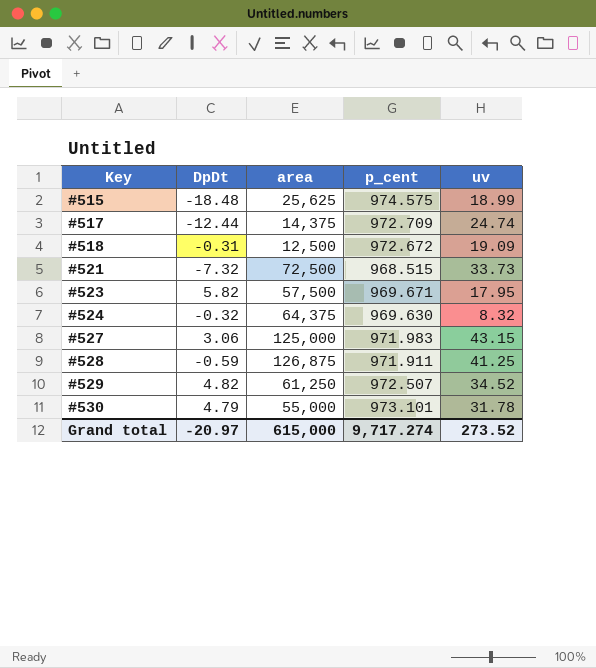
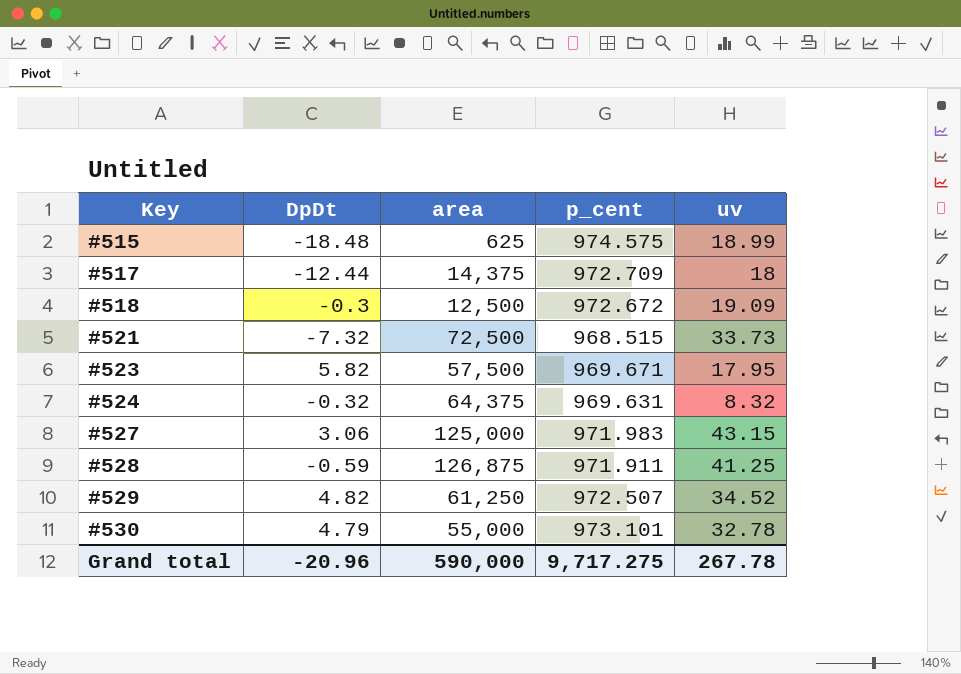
#515 | area: 25,625 -> 625
#517 | uv: 24.74 -> 18
#518 | DpDt: -0.31 -> -0.3
#524 | p_cent: 969.630 -> 969.631
#530 | uv: 31.78 -> 32.78
Grand total | DpDt: -20.97 -> -20.96
Grand total | area: 615,000 -> 590,000
Grand total | p_cent: 9,717.274 -> 9,717.275
Grand total | uv: 273.52 -> 267.78

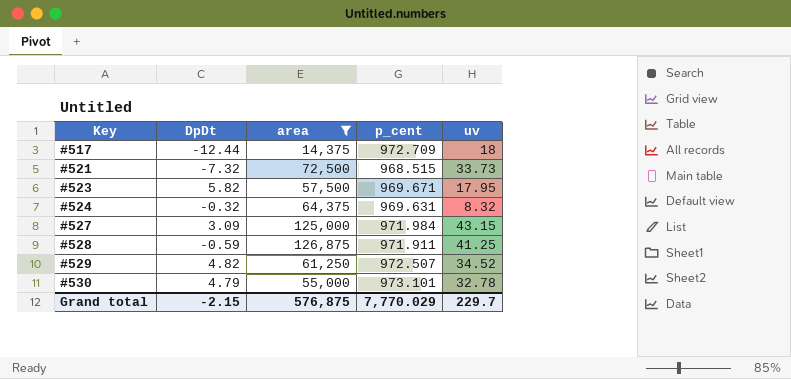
filter: none -> area >= 14,375
#527 | DpDt: 3.06 -> 3.09
#527 | p_cent: 971.983 -> 971.984
Grand total | DpDt: -20.96 -> -2.15
Grand total | area: 590,000 -> 576,875
Grand total | p_cent: 9,717.275 -> 7,770.029
Grand total | uv: 267.78 -> 229.7

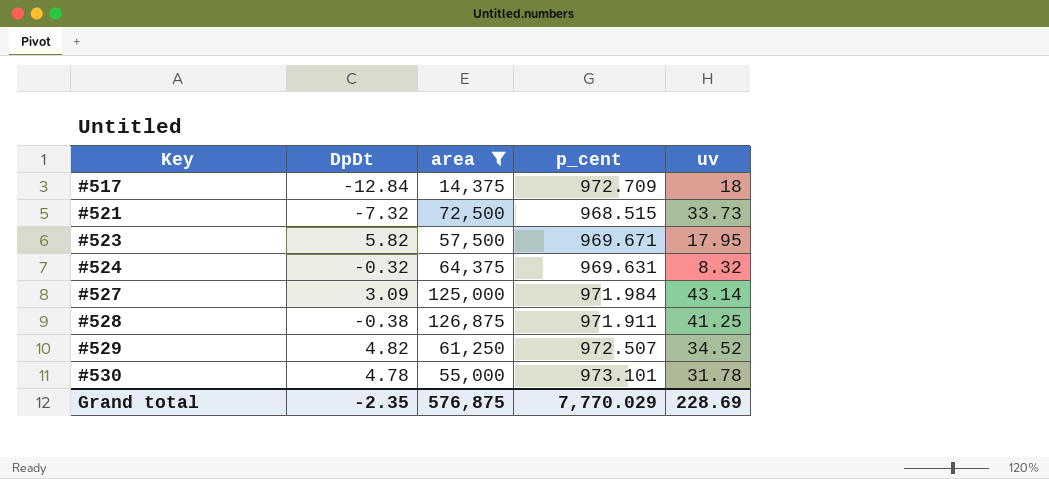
#517 | DpDt: -12.44 -> -12.84
#527 | uv: 43.15 -> 43.14
#528 | DpDt: -0.59 -> -0.38
#530 | DpDt: 4.79 -> 4.78
#530 | uv: 32.78 -> 31.78
Grand total | DpDt: -2.15 -> -2.35
Grand total | uv: 229.7 -> 228.69

